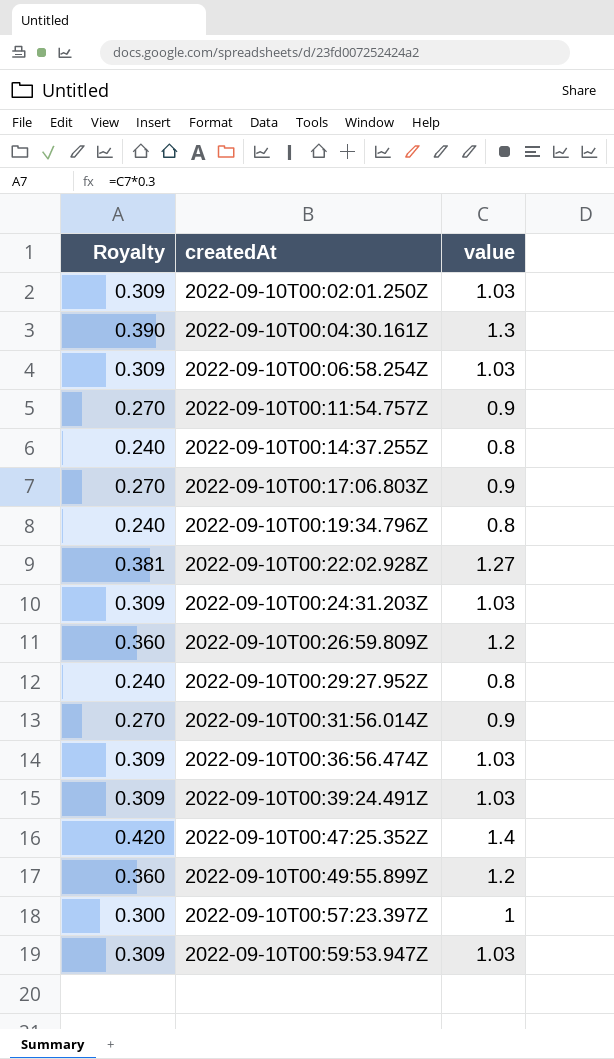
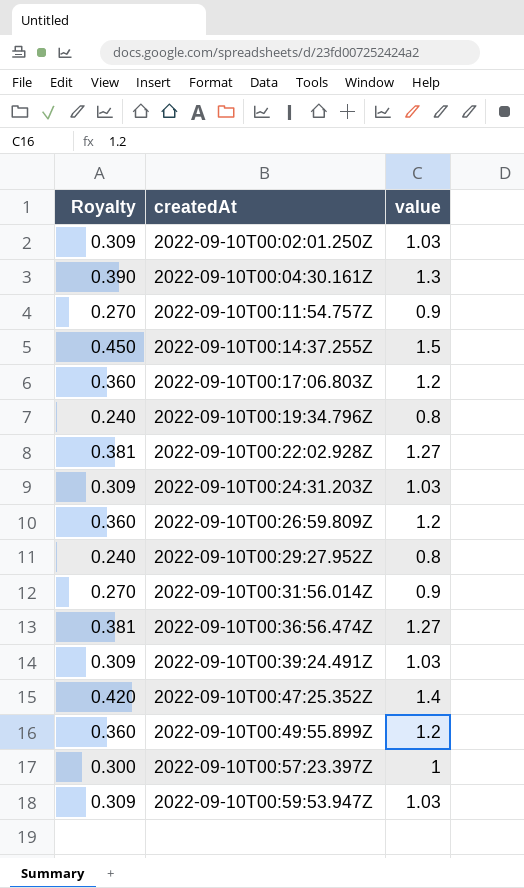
row 2022-09-10T00:06:58.254Z: 0.309 | 1.03 -> none
2022-09-10T00:14:37.255Z | Royalty: 0.240 -> 0.450
2022-09-10T00:14:37.255Z | value: 0.8 -> 1.5
2022-09-10T00:17:06.803Z | Royalty: 0.270 -> 0.360
2022-09-10T00:17:06.803Z | value: 0.9 -> 1.2
2022-09-10T00:36:56.474Z | Royalty: 0.309 -> 0.381
2022-09-10T00:36:56.474Z | value: 1.03 -> 1.27

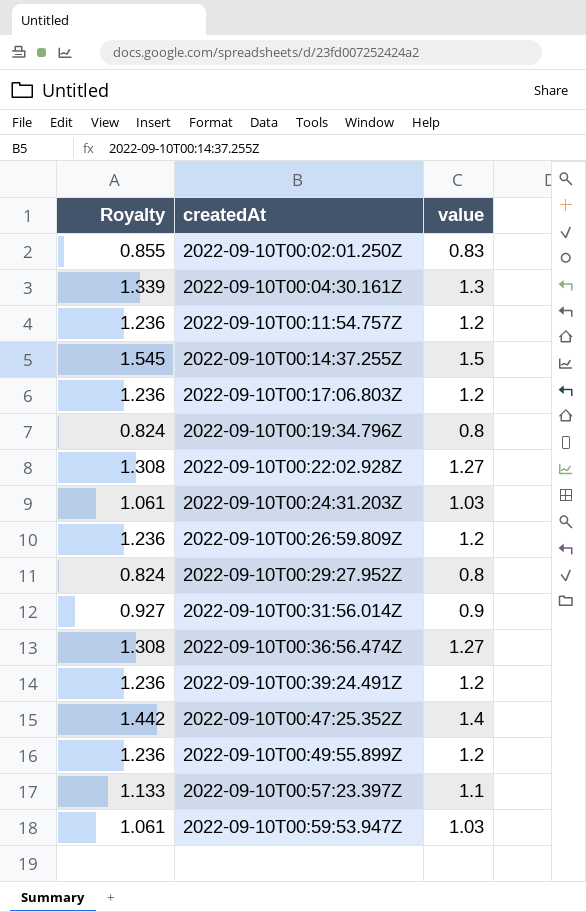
column Royalty | formula: [value] * 0.3 -> [value] * 1.03
2022-09-10T00:02:01.250Z | value: 1.03 -> 0.83
2022-09-10T00:11:54.757Z | value: 0.9 -> 1.2
2022-09-10T00:39:24.491Z | value: 1.03 -> 1.2
2022-09-10T00:57:23.397Z | value: 1 -> 1.1

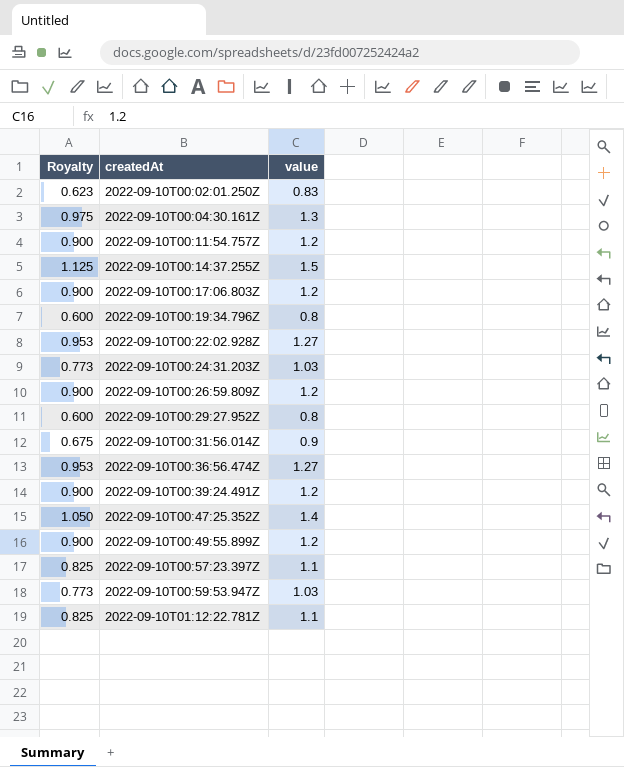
column Royalty | formula: [value] * 1.03 -> [value] * 0.75
row 2022-09-10T01:12:22.781Z: none -> 0.825 | 1.1

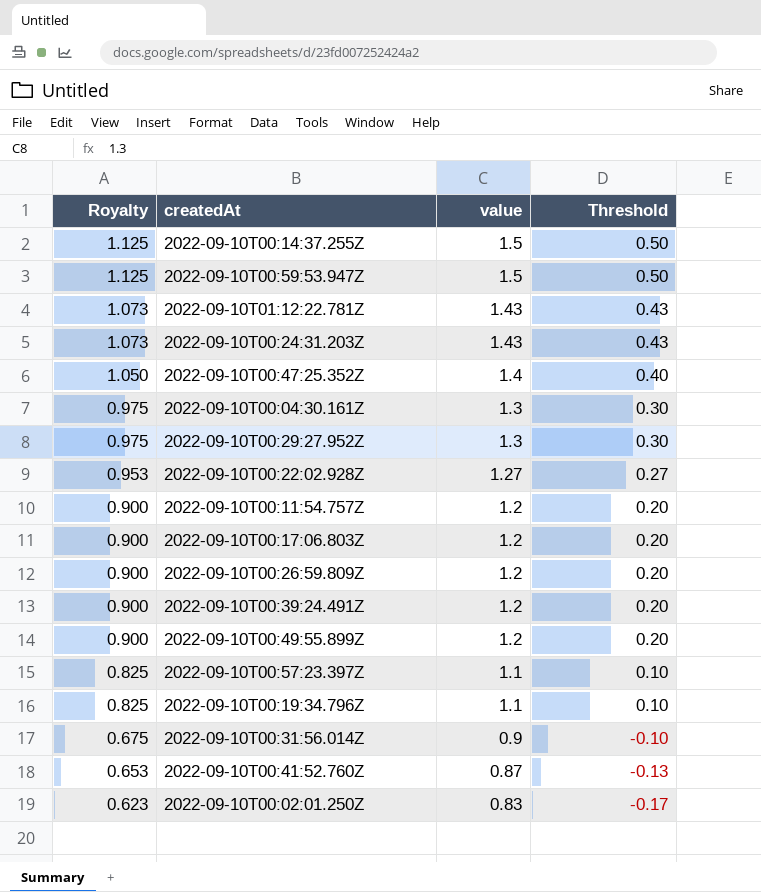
row order: createdAt ascending -> Royalty descending
column Threshold | formula: none -> [value] - 1
row 2022-09-10T00:36:56.474Z: 0.953 | 1.27 -> none
2022-09-10T00:59:53.947Z | Royalty: 0.773 -> 1.125
2022-09-10T00:59:53.947Z | value: 1.03 -> 1.5
2022-09-10T01:12:22.781Z | Royalty: 0.825 -> 1.073
2022-09-10T01:12:22.781Z | value: 1.1 -> 1.43
2022-09-10T00:24:31.203Z | Royalty: 0.773 -> 1.073
2022-09-10T00:24:31.203Z | value: 1.03 -> 1.43
2022-09-10T00:29:27.952Z | Royalty: 0.600 -> 0.975
2022-09-10T00:29:27.952Z | value: 0.8 -> 1.3
2022-09-10T00:19:34.796Z | Royalty: 0.600 -> 0.825
2022-09-10T00:19:34.796Z | value: 0.8 -> 1.1
row 2022-09-10T00:41:52.760Z: none -> 0.653 | 0.87 | -0.13

